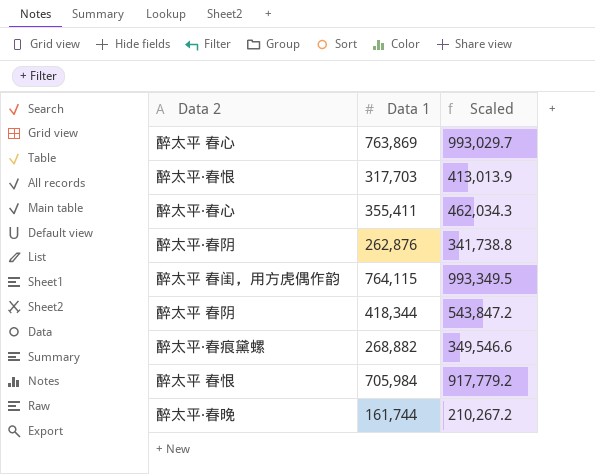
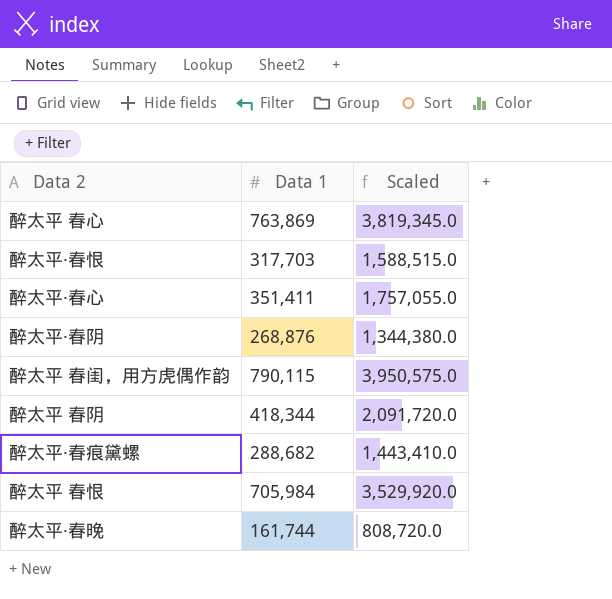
column Scaled | formula: [Data 1] * 1.3 -> [Data 1] * 5
醉太平·春心 | Data 1: 355,411 -> 351,411
醉太平·春阴 | Data 1: 262,876 -> 268,876
醉太平 春闺，用方虎偶作韵 | Data 1: 764,115 -> 790,115
醉太平·春痕黛螺 | Data 1: 268,882 -> 288,682

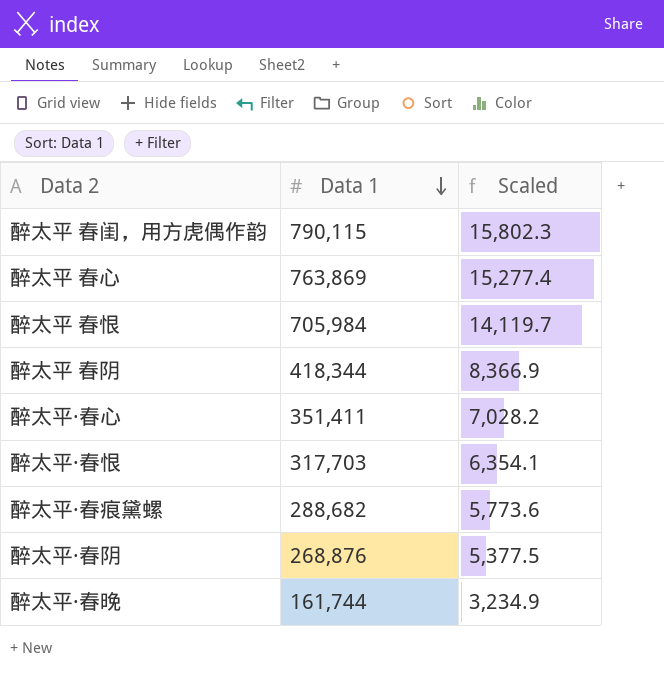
row order: none -> Data 1 descending
column Scaled | formula: [Data 1] * 5 -> [Data 1] * 0.02

